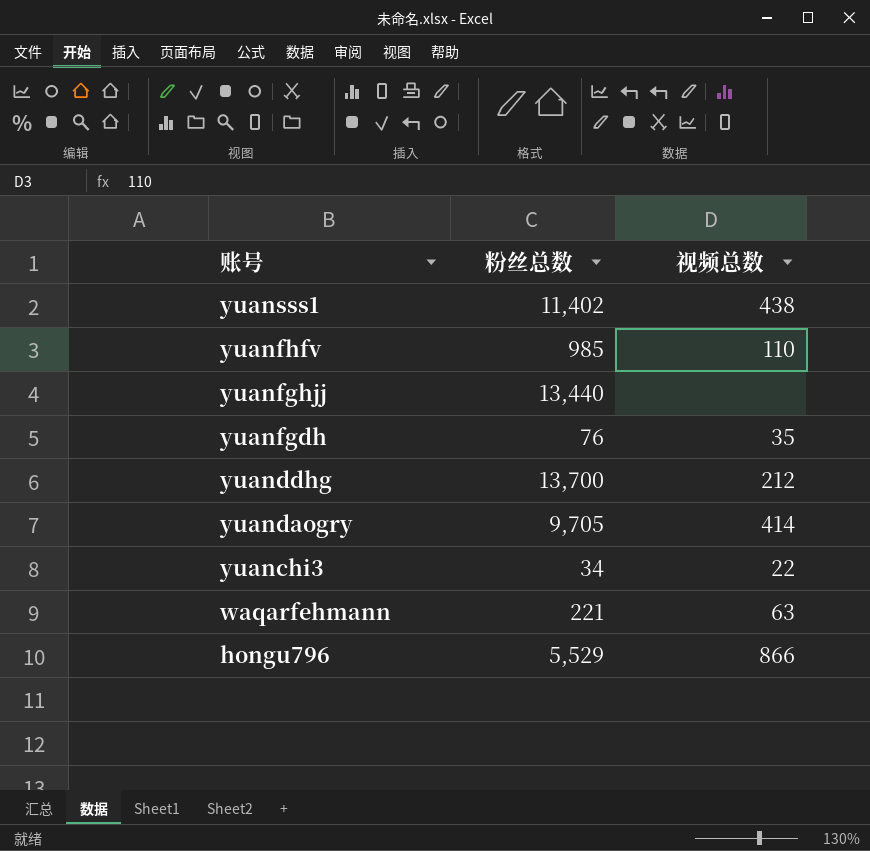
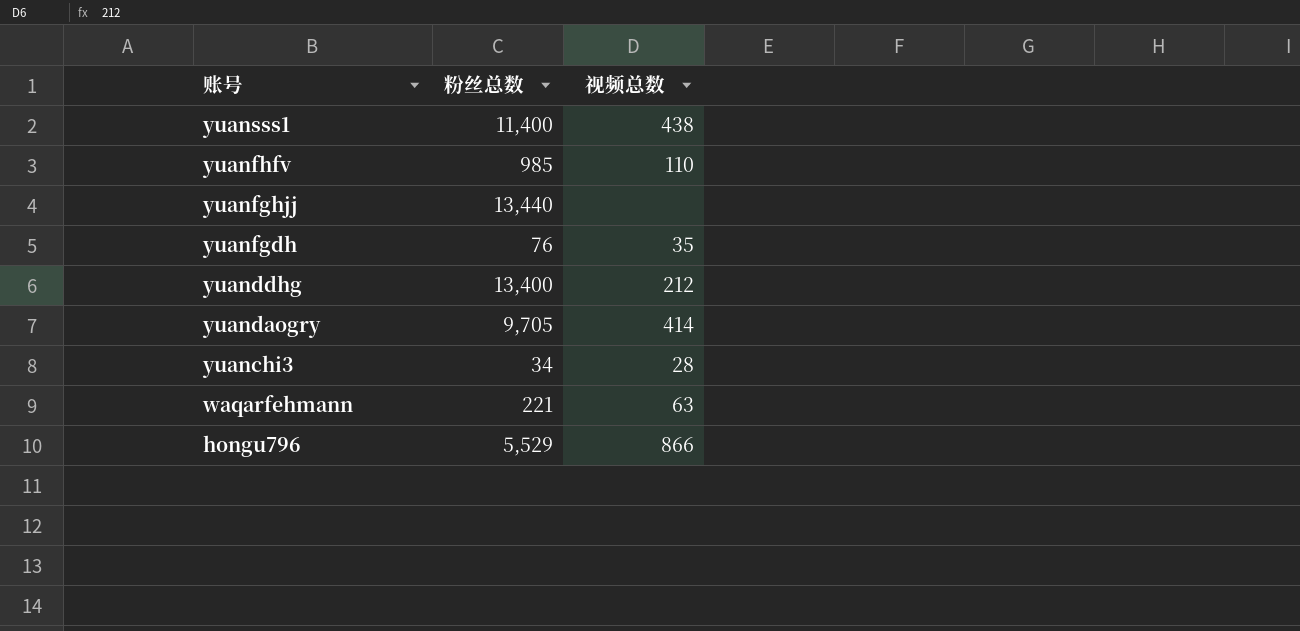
yuansss1 | 粉丝总数: 11,402 -> 11,400
yuanddhg | 粉丝总数: 13,700 -> 13,400
yuanchi3 | 视频总数: 22 -> 28

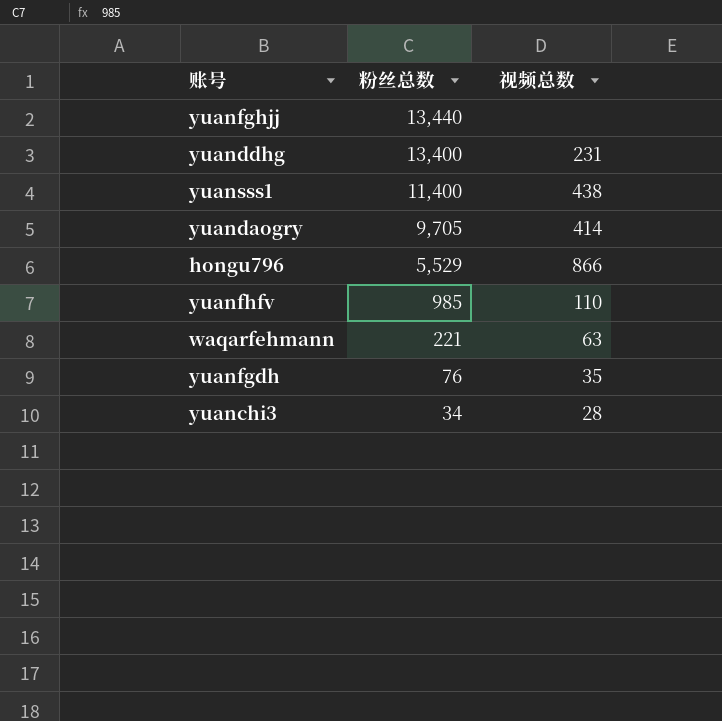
row order: 账号 descending -> 粉丝总数 descending
yuanddhg | 视频总数: 212 -> 231

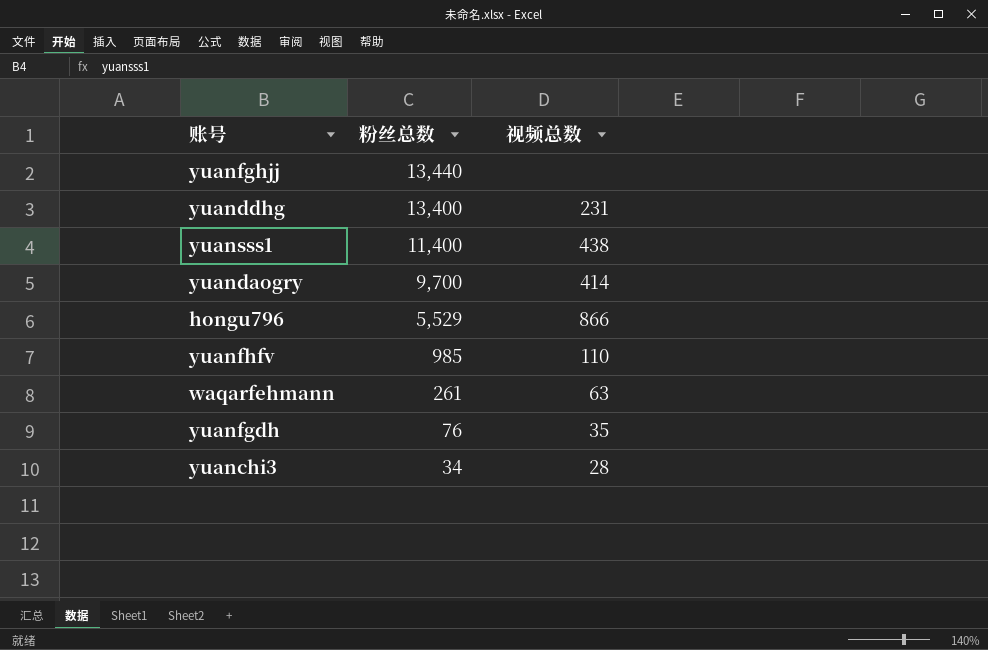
yuandaogry | 粉丝总数: 9,705 -> 9,700
waqarfehmann | 粉丝总数: 221 -> 261

